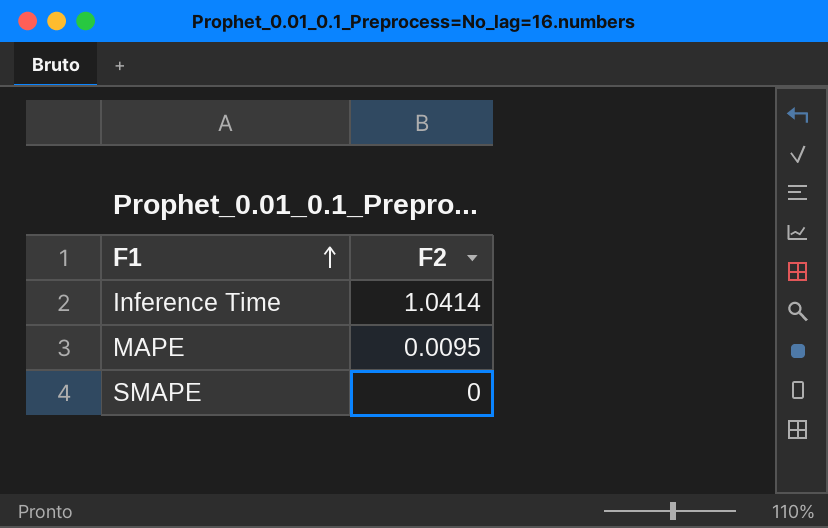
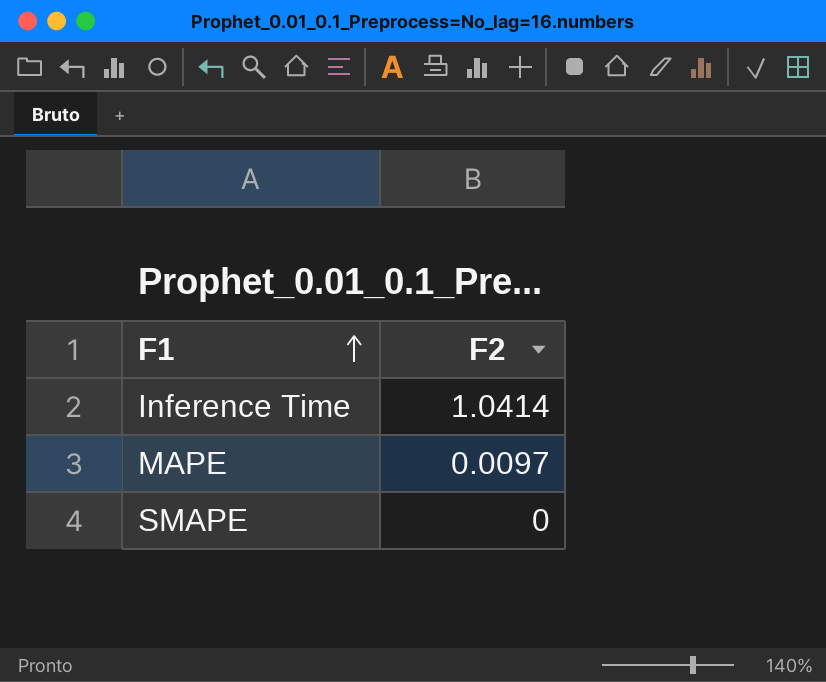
MAPE | F2: 0.0095 -> 0.0097

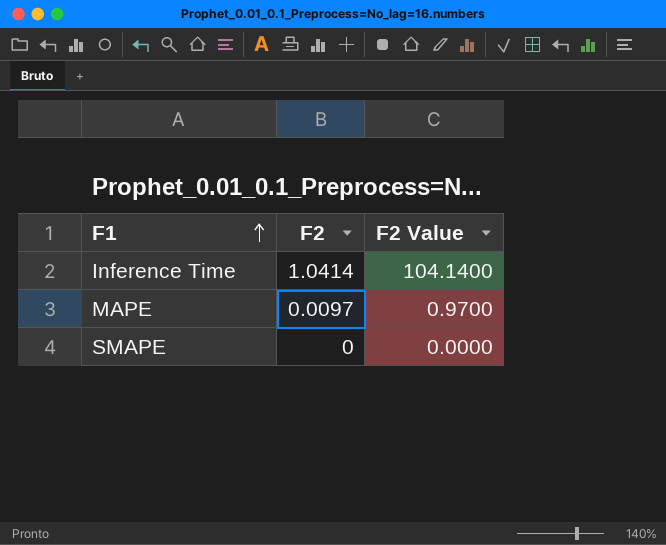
column F2 Value | formula: none -> [F2] * 100

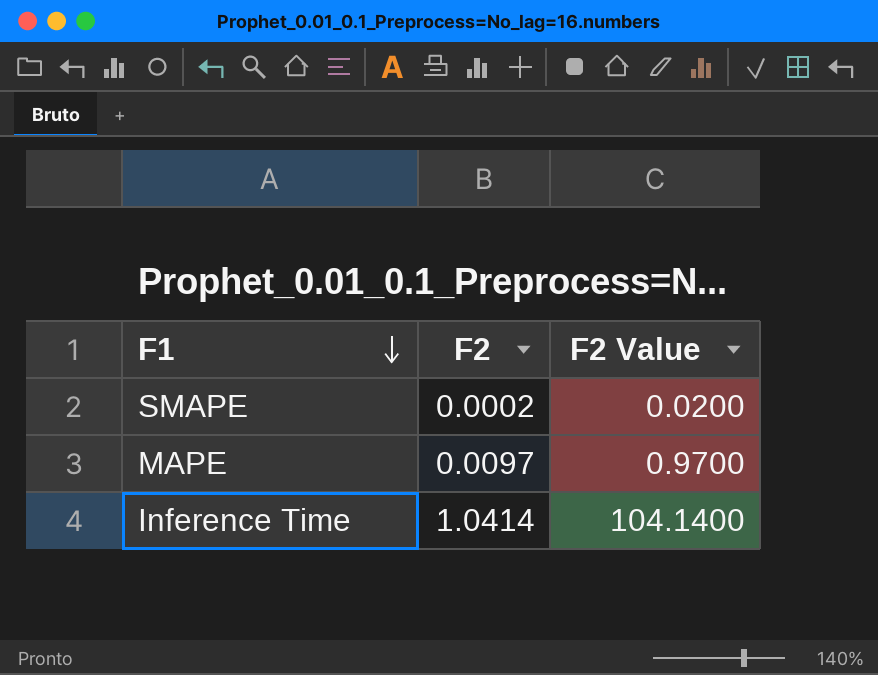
row order: F1 ascending -> F1 descending
SMAPE | F2: 0 -> 0.0002
SMAPE | F2 Value: 0.0000 -> 0.0200

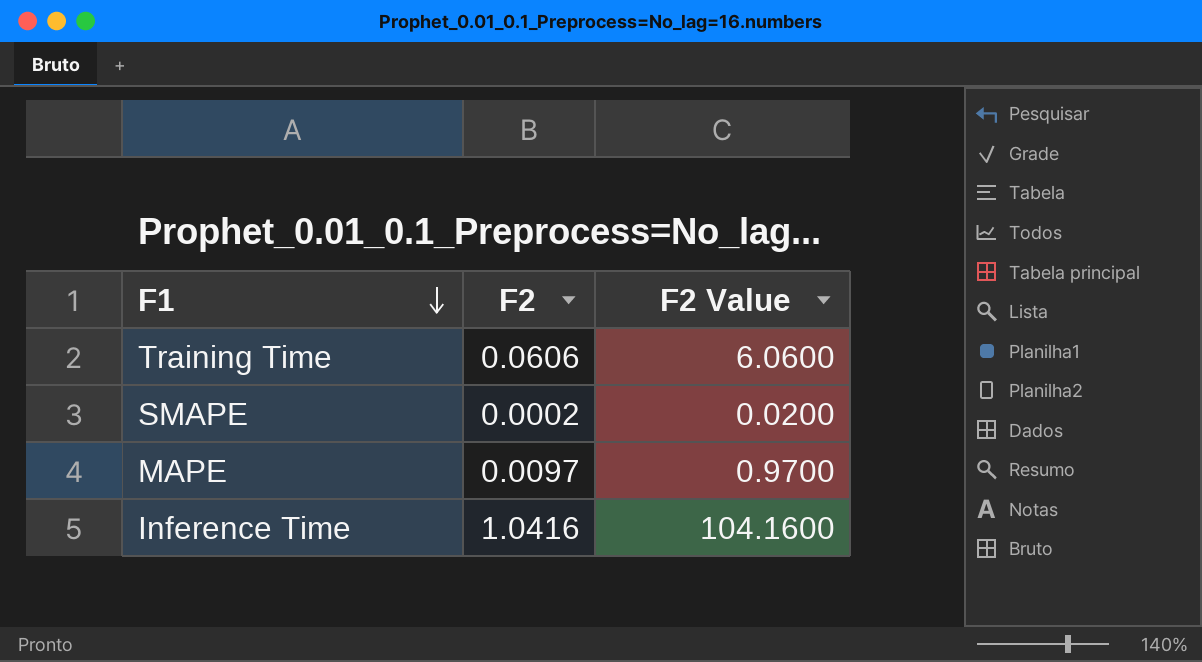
row Training Time: none -> 0.0606 | 6.0600
Inference Time | F2: 1.0414 -> 1.0416
Inference Time | F2 Value: 104.1400 -> 104.1600

